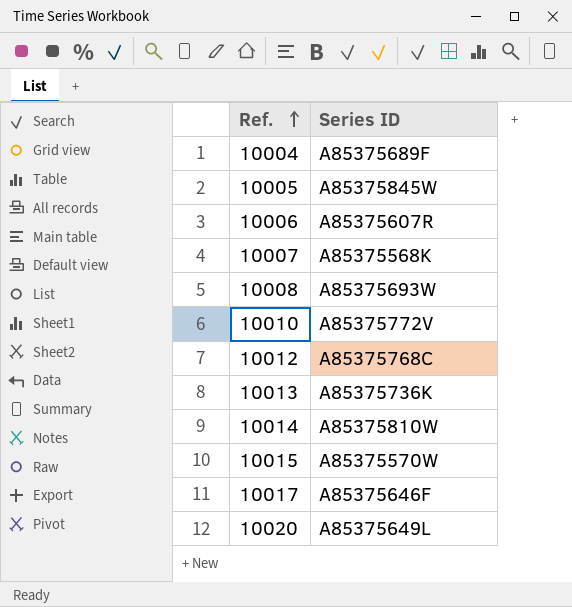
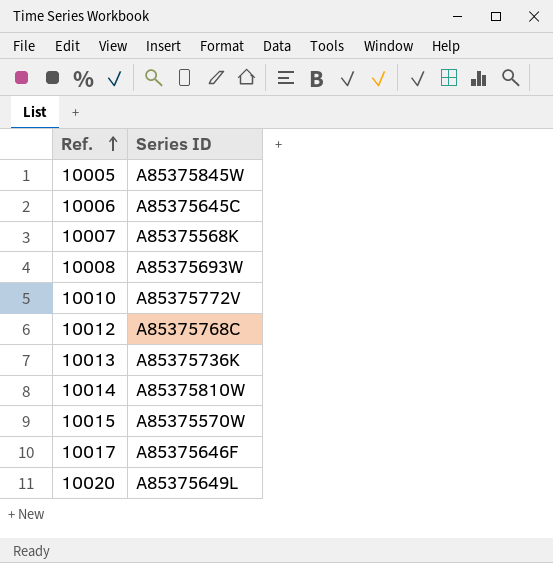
row 10004: A85375689F -> none
10006 | Series ID: A85375607R -> A85375645C

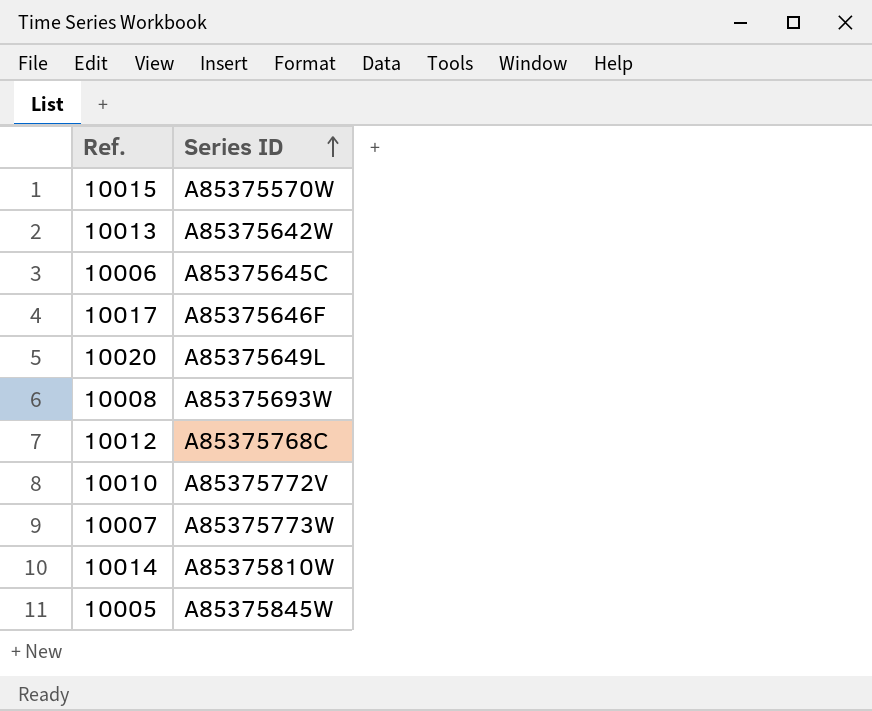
row order: Ref. ascending -> Series ID ascending
10013 | Series ID: A85375736K -> A85375642W
10007 | Series ID: A85375568K -> A85375773W

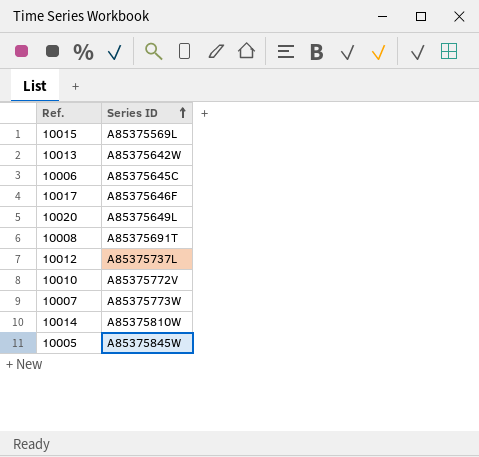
10015 | Series ID: A85375570W -> A85375569L
10008 | Series ID: A85375693W -> A85375691T
10012 | Series ID: A85375768C -> A85375737L

